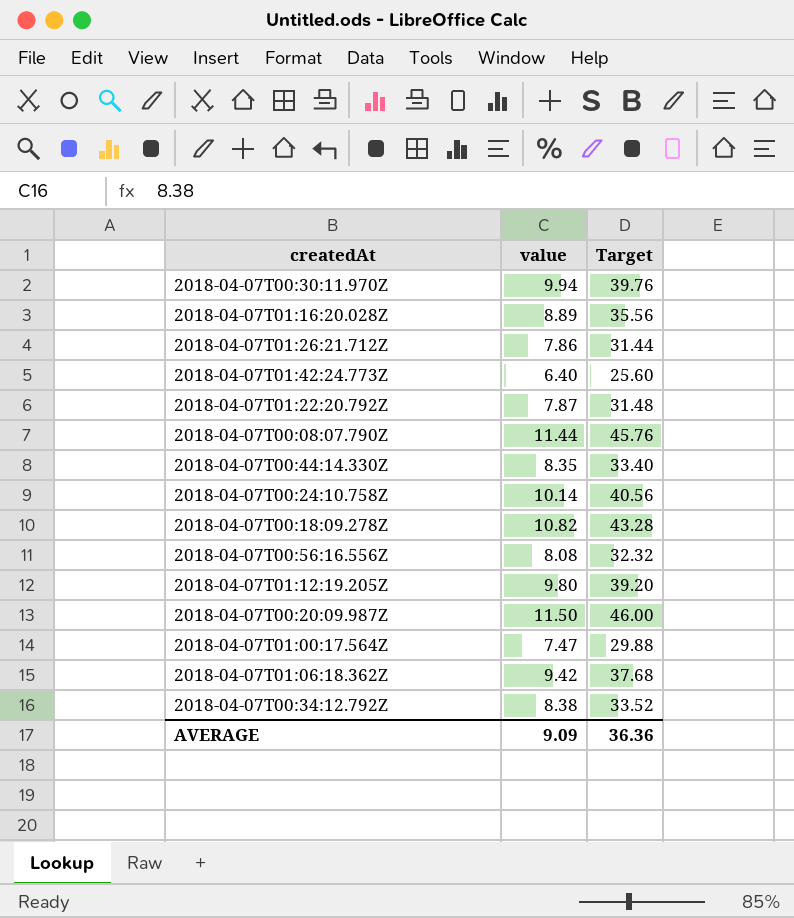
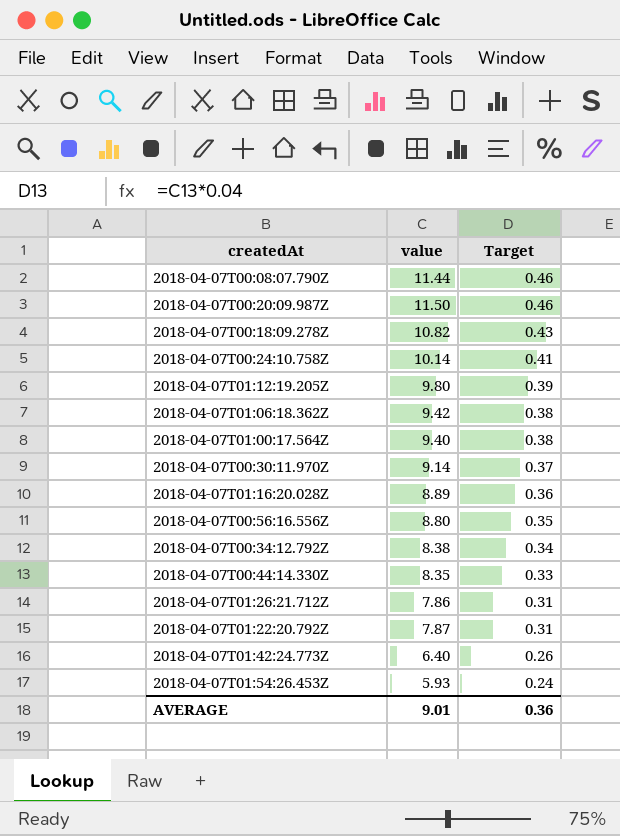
row order: none -> Target descending
column Target | formula: [value] * 4 -> [value] * 0.04
2018-04-07T01:00:17.564Z | value: 7.47 -> 9.40
2018-04-07T00:30:11.970Z | value: 9.94 -> 9.14
2018-04-07T00:56:16.556Z | value: 8.08 -> 8.80
row 2018-04-07T01:54:26.453Z: none -> 5.93 | 0.24
AVERAGE | value: 9.09 -> 9.01
AVERAGE | Target: 36.36 -> 0.36

